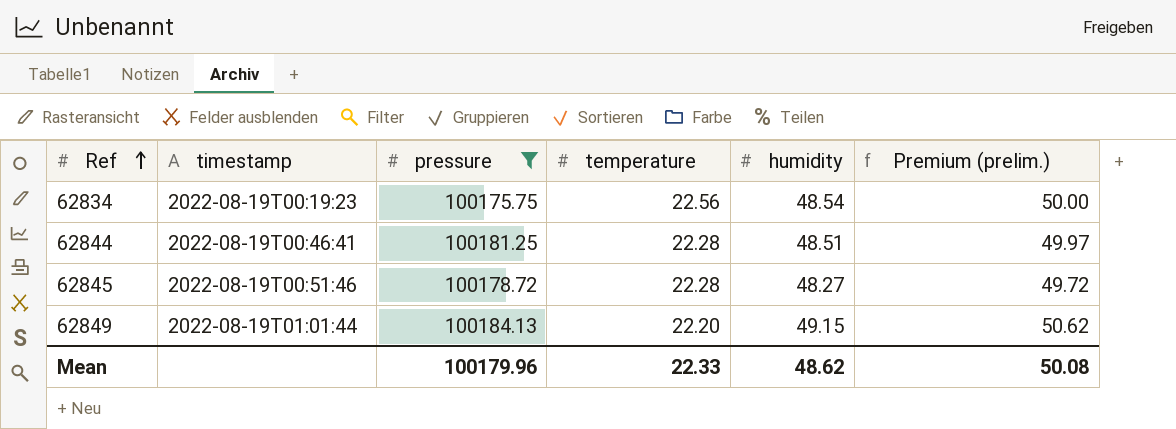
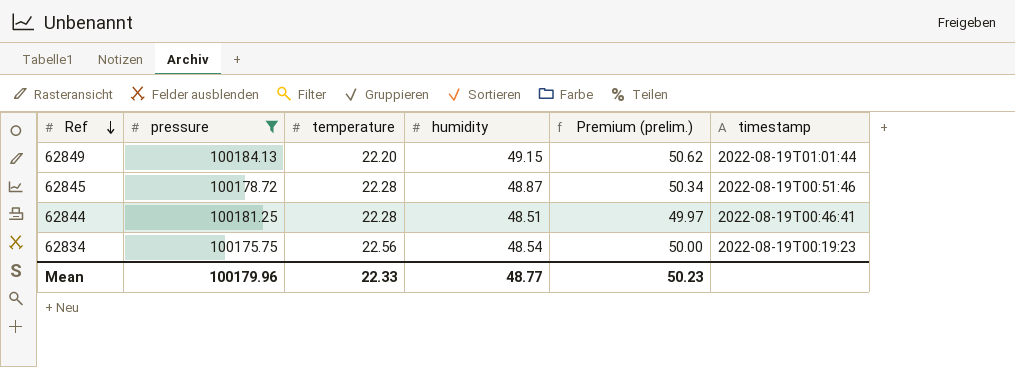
row order: Ref ascending -> Ref descending
column timestamp | position: 2 -> 6
62845 | humidity: 48.27 -> 48.87
62845 | Premium (prelim.): 49.72 -> 50.34
Mean | humidity: 48.62 -> 48.77
Mean | Premium (prelim.): 50.08 -> 50.23

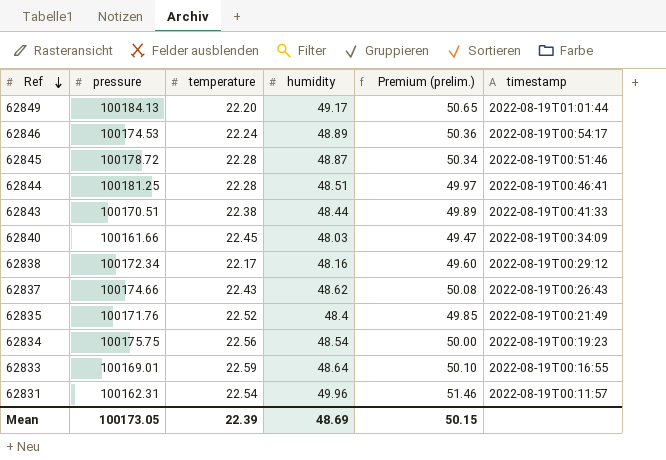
filter: pressure >= 100175.75 -> none
62849 | humidity: 49.15 -> 49.17
62849 | Premium (prelim.): 50.62 -> 50.65
Mean | pressure: 100179.96 -> 100173.05
Mean | temperature: 22.33 -> 22.39
Mean | humidity: 48.77 -> 48.69
Mean | Premium (prelim.): 50.23 -> 50.15

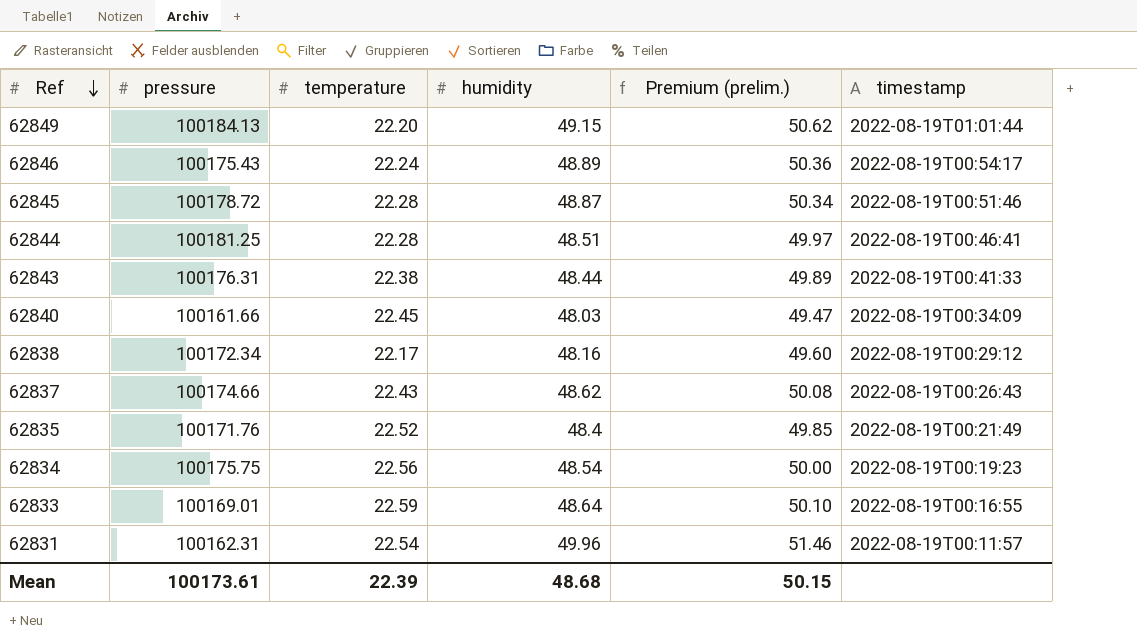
62849 | humidity: 49.17 -> 49.15
62849 | Premium (prelim.): 50.65 -> 50.62
62846 | pressure: 100174.53 -> 100175.43
62843 | pressure: 100170.51 -> 100176.31
Mean | pressure: 100173.05 -> 100173.61
Mean | humidity: 48.69 -> 48.68

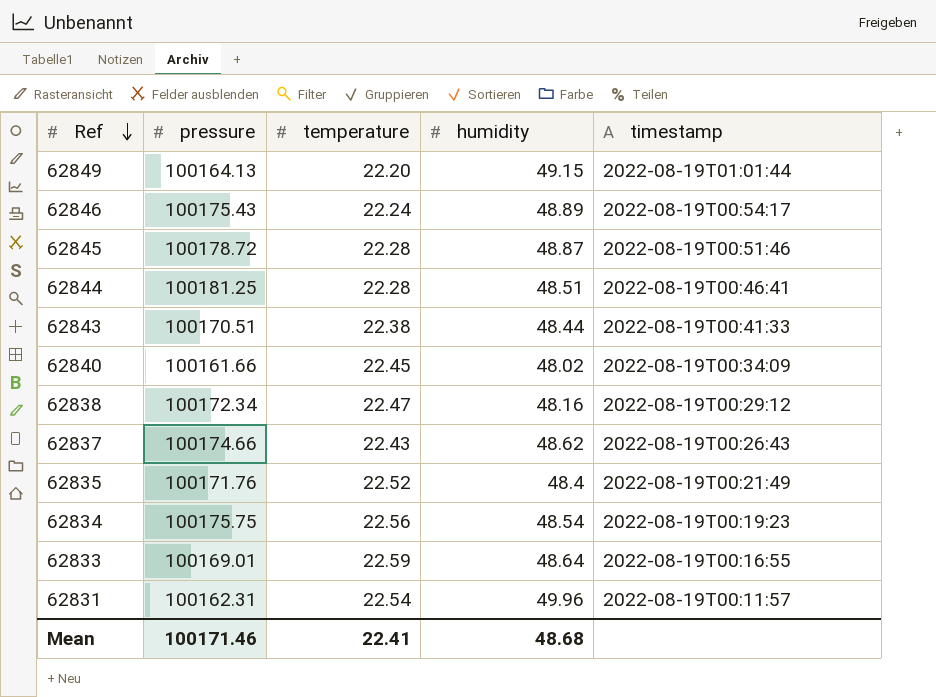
column Premium (prelim.) | formula: [humidity] * 1.03 -> none
62849 | pressure: 100184.13 -> 100164.13
62843 | pressure: 100176.31 -> 100170.51
62840 | humidity: 48.03 -> 48.02
62838 | temperature: 22.17 -> 22.47
Mean | pressure: 100173.61 -> 100171.46
Mean | temperature: 22.39 -> 22.41

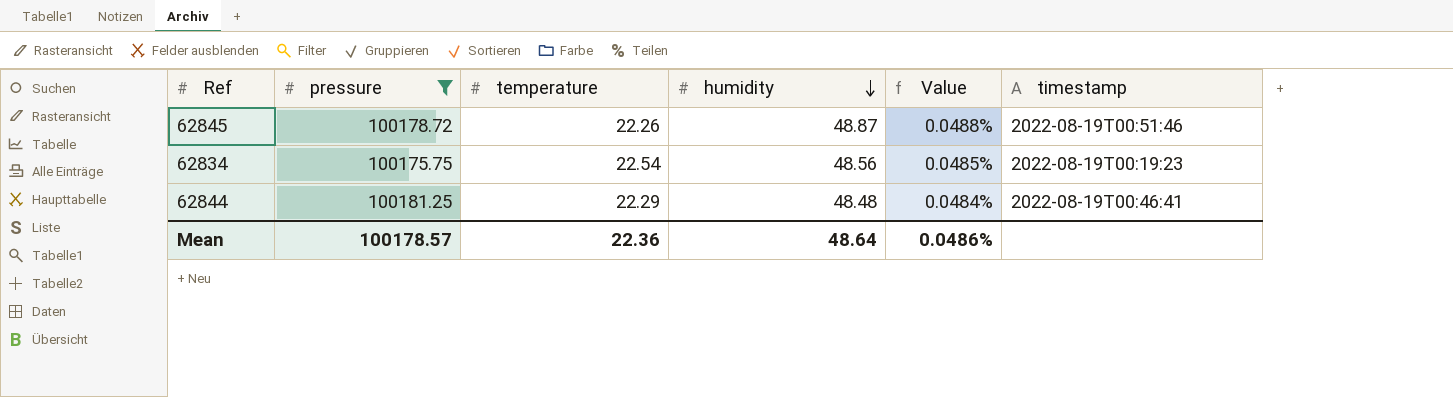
filter: none -> pressure >= 100175.75
row order: Ref descending -> humidity descending
column Value | formula: none -> [humidity] / [pressure]
62845 | temperature: 22.28 -> 22.26
62834 | temperature: 22.56 -> 22.54
62834 | humidity: 48.54 -> 48.56
62844 | temperature: 22.28 -> 22.29
62844 | humidity: 48.51 -> 48.48
Mean | pressure: 100171.46 -> 100178.57
Mean | temperature: 22.41 -> 22.36
Mean | humidity: 48.68 -> 48.64

